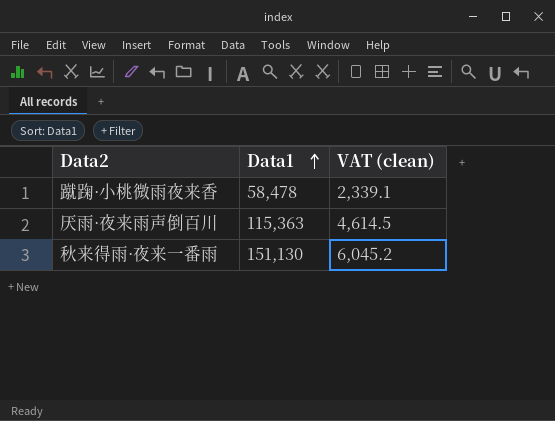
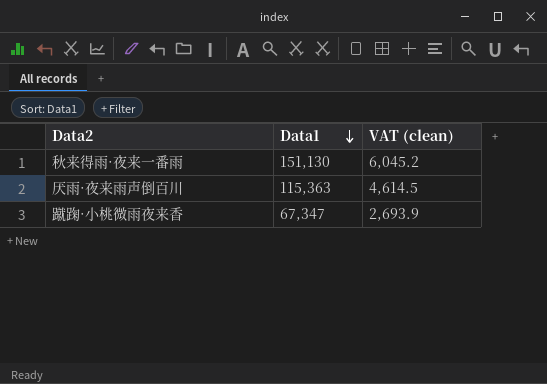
row order: Data1 ascending -> Data1 descending
蹴踘·小桃微雨夜来香 | Data1: 58,478 -> 67,347
蹴踘·小桃微雨夜来香 | VAT (clean): 2,339.1 -> 2,693.9

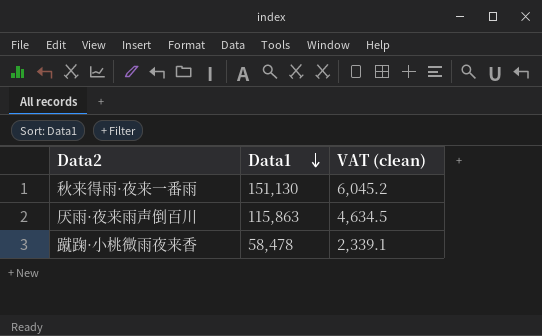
厌雨·夜来雨声倒百川 | Data1: 115,363 -> 115,863
厌雨·夜来雨声倒百川 | VAT (clean): 4,614.5 -> 4,634.5
蹴踘·小桃微雨夜来香 | Data1: 67,347 -> 58,478
蹴踘·小桃微雨夜来香 | VAT (clean): 2,693.9 -> 2,339.1

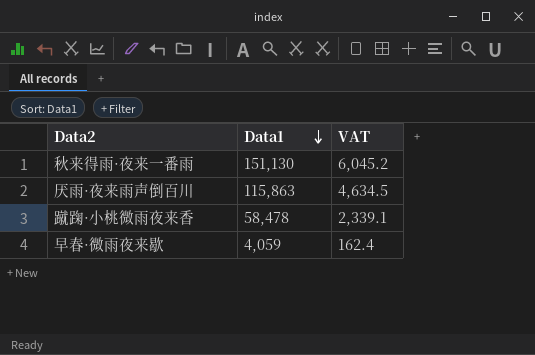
column name: VAT (clean) -> VAT
row 早春·微雨夜来歇: none -> 4,059 | 162.4

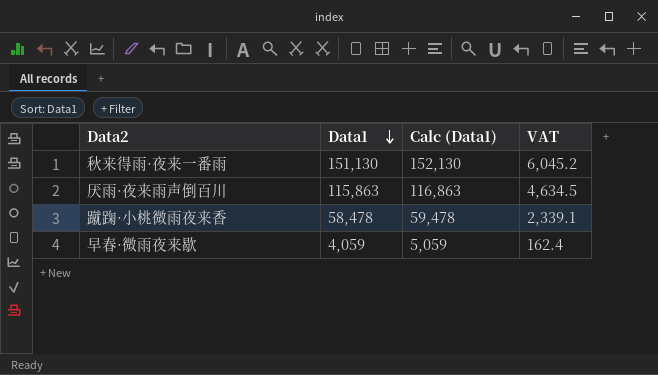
column Calc (Data1) | formula: none -> [Data1] + 1000

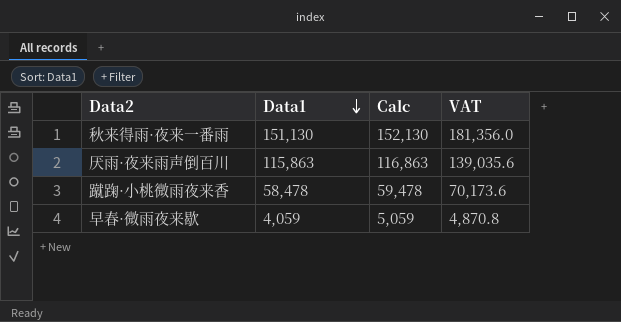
column name: Calc (Data1) -> Calc
column VAT | formula: [Data1] * 0.04 -> [Data1] * 1.2

